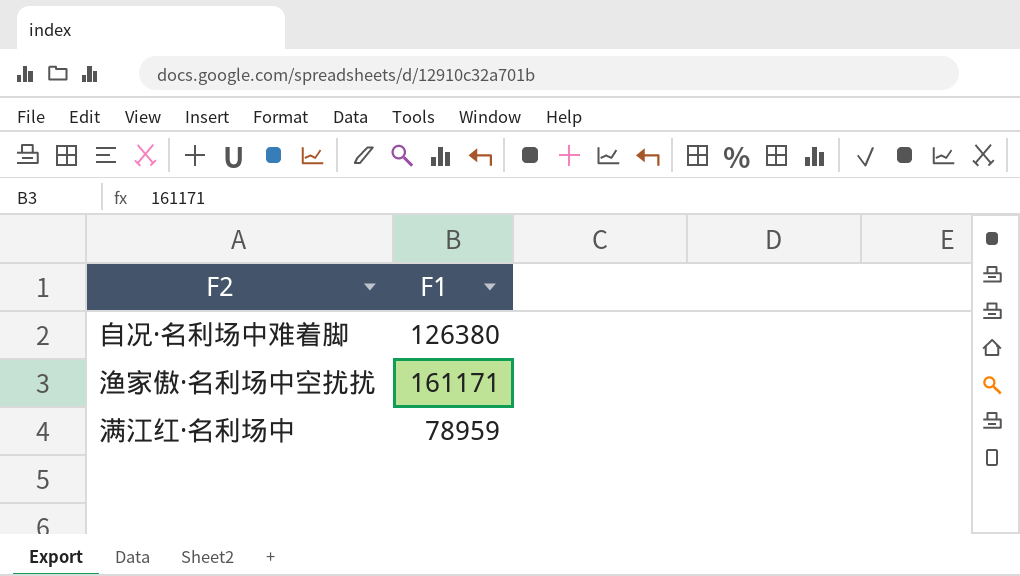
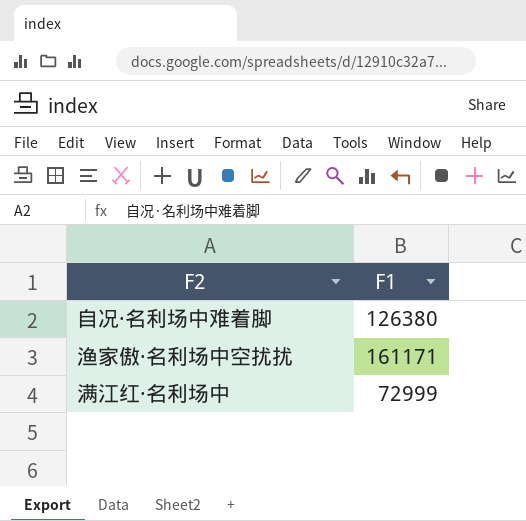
满江红·名利场中 | F1: 78959 -> 72999

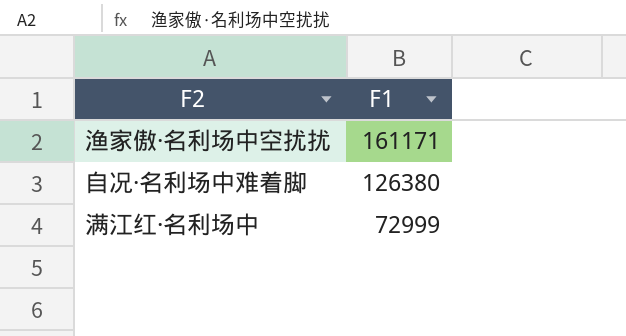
row order: none -> F1 descending

